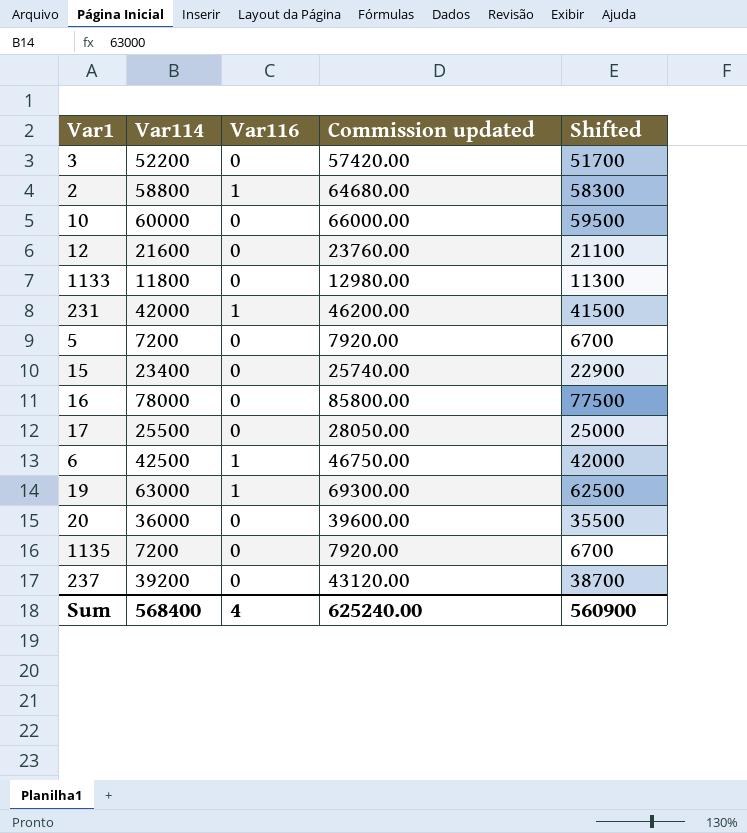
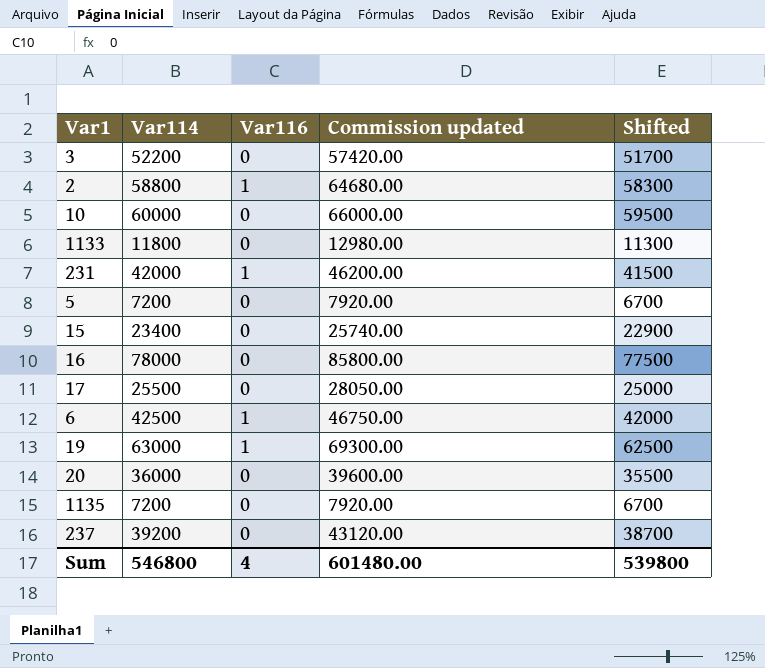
row 12: 21600 | 0 | 23760.00 | 21100 -> none
Sum | Var114: 568400 -> 546800
Sum | Commission updated: 625240.00 -> 601480.00
Sum | Shifted: 560900 -> 539800

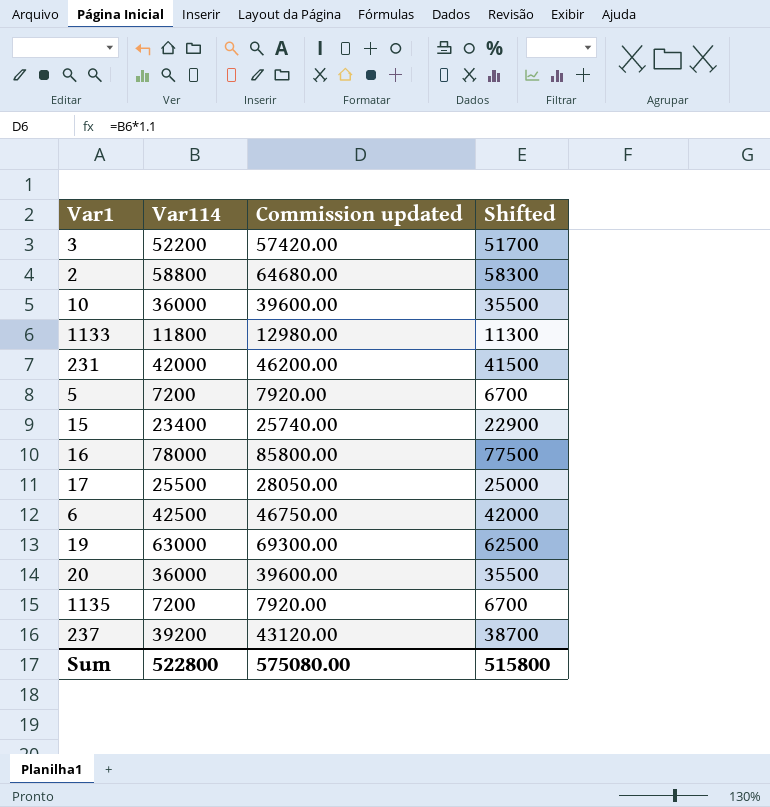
column Var116 | position: 3 -> none
10 | Var114: 60000 -> 36000
10 | Commission updated: 66000.00 -> 39600.00
10 | Shifted: 59500 -> 35500
Sum | Var114: 546800 -> 522800
Sum | Commission updated: 601480.00 -> 575080.00
Sum | Shifted: 539800 -> 515800

